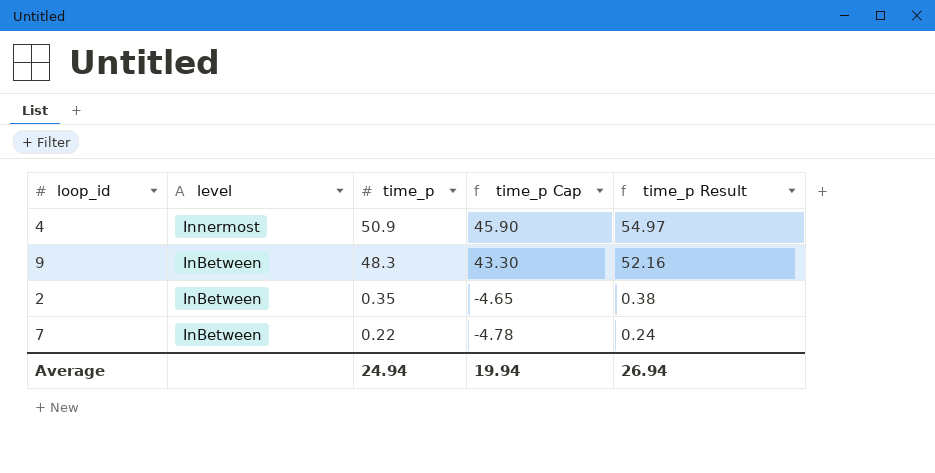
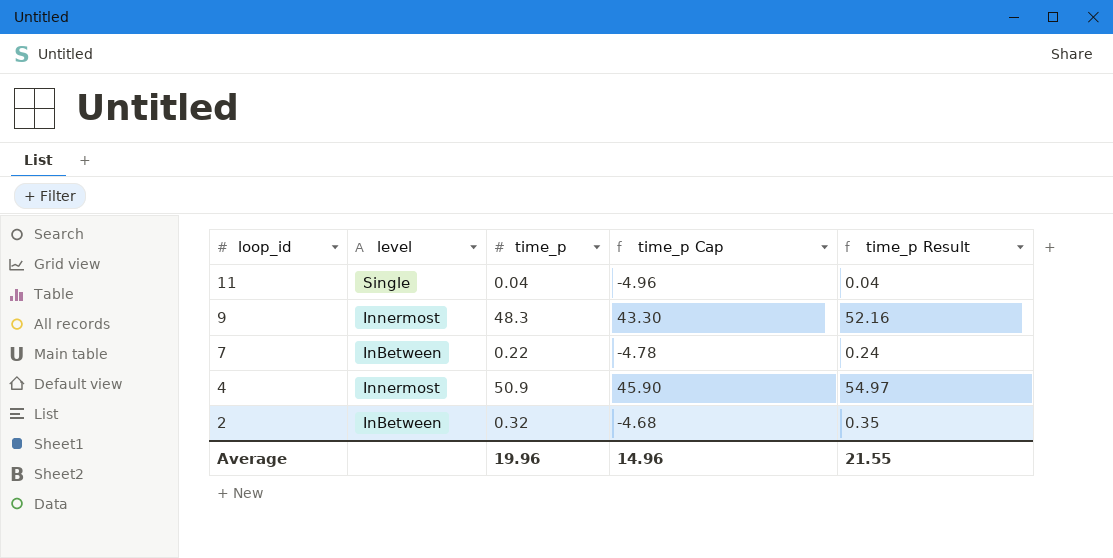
row order: level descending -> loop_id descending
row 11: none -> Single | 0.04 | -4.96 | 0.04
9 | level: InBetween -> Innermost
2 | time_p: 0.35 -> 0.32
2 | time_p Cap: -4.65 -> -4.68
2 | time_p Result: 0.38 -> 0.35
Average | time_p: 24.94 -> 19.96
Average | time_p Cap: 19.94 -> 14.96
Average | time_p Result: 26.94 -> 21.55

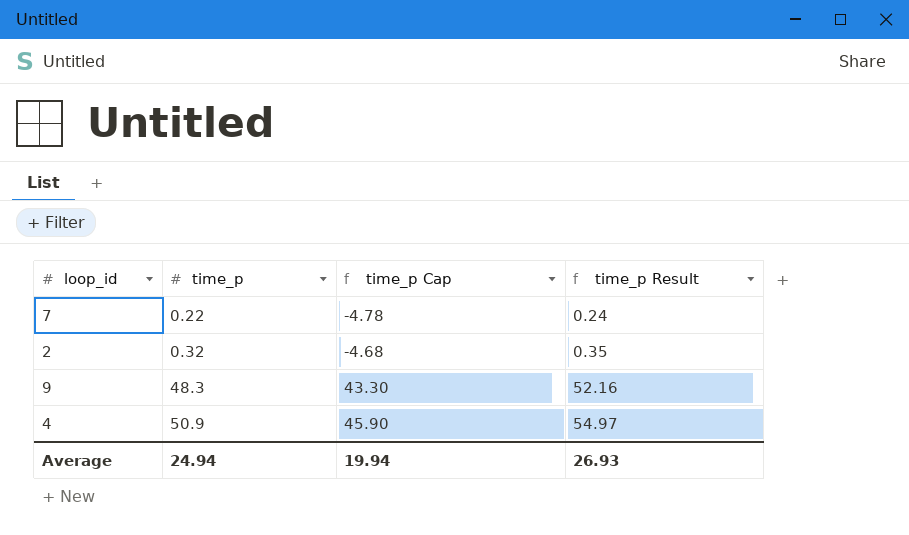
row order: loop_id descending -> time_p ascending
column level | position: 2 -> none
row 11: Single | 0.04 | -4.96 | 0.04 -> none
Average | time_p: 19.96 -> 24.94
Average | time_p Cap: 14.96 -> 19.94
Average | time_p Result: 21.55 -> 26.93

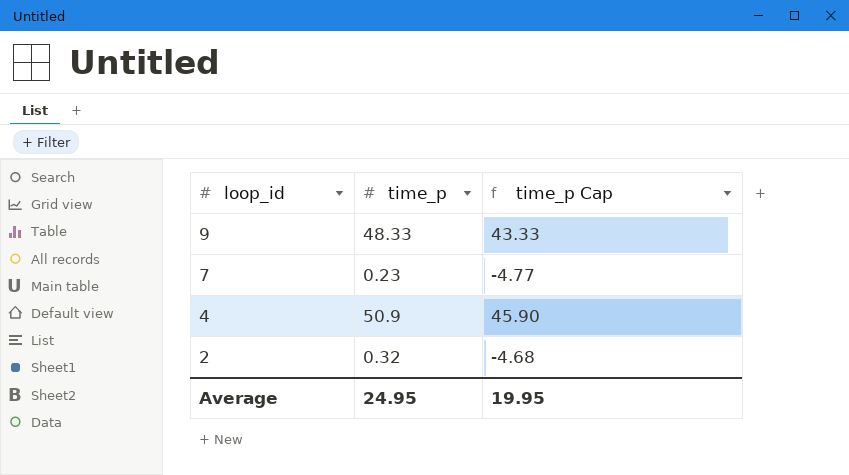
row order: time_p ascending -> loop_id descending
column time_p Result | formula: [time_p] * 1.08 -> none
9 | time_p: 48.3 -> 48.33
9 | time_p Cap: 43.30 -> 43.33
7 | time_p: 0.22 -> 0.23
7 | time_p Cap: -4.78 -> -4.77
Average | time_p: 24.94 -> 24.95
Average | time_p Cap: 19.94 -> 19.95

